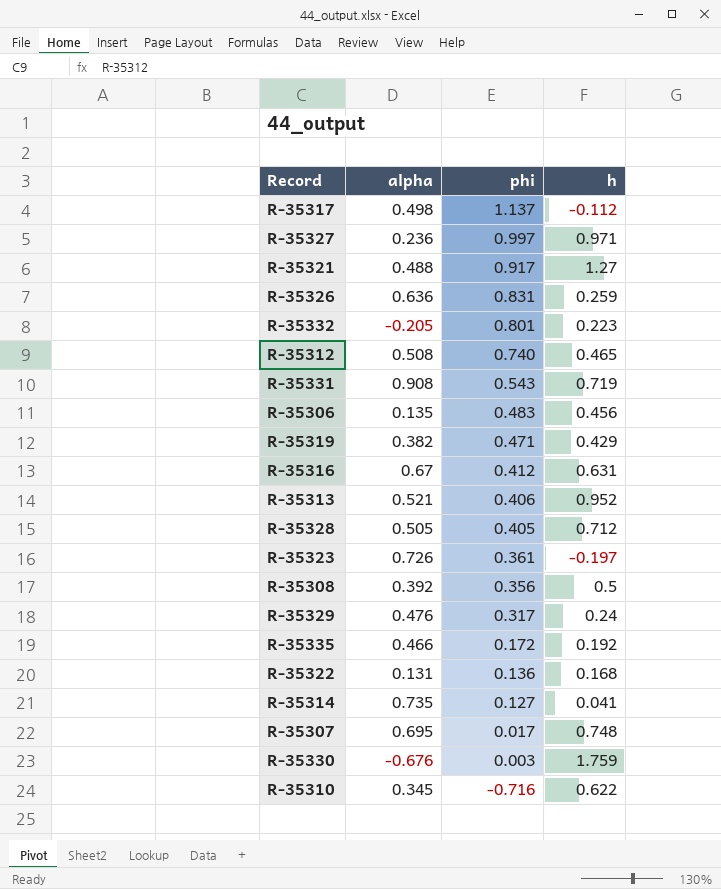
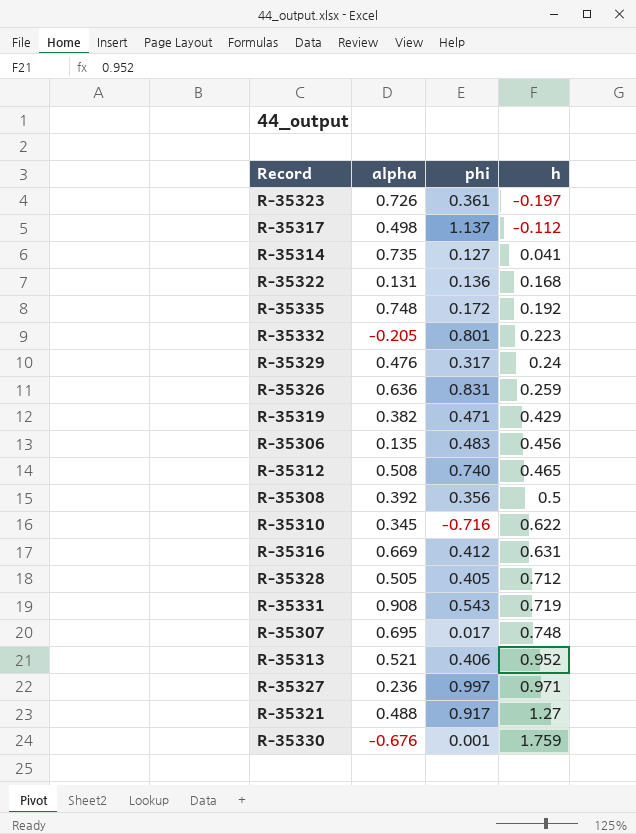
row order: phi descending -> h ascending
R-35335 | alpha: 0.466 -> 0.748
R-35316 | alpha: 0.67 -> 0.669
R-35330 | phi: 0.003 -> 0.001

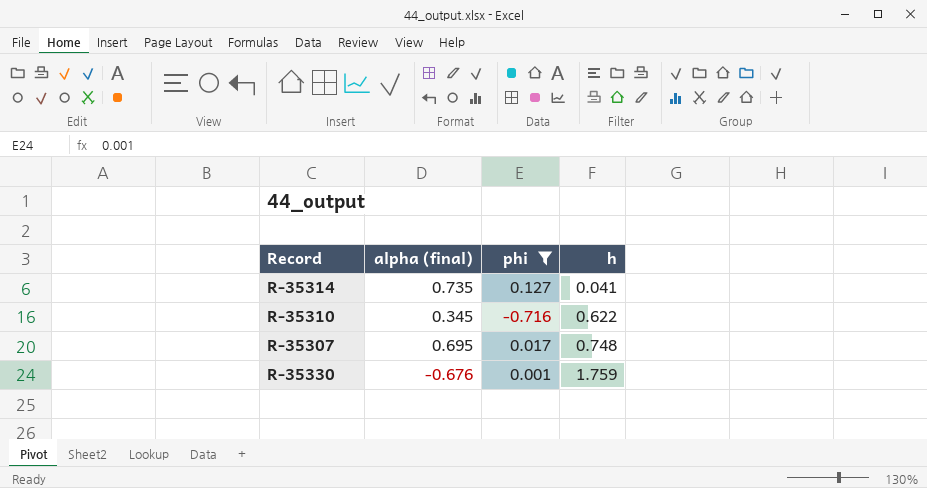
filter: none -> phi <= 0.127
column name: alpha -> alpha (final)

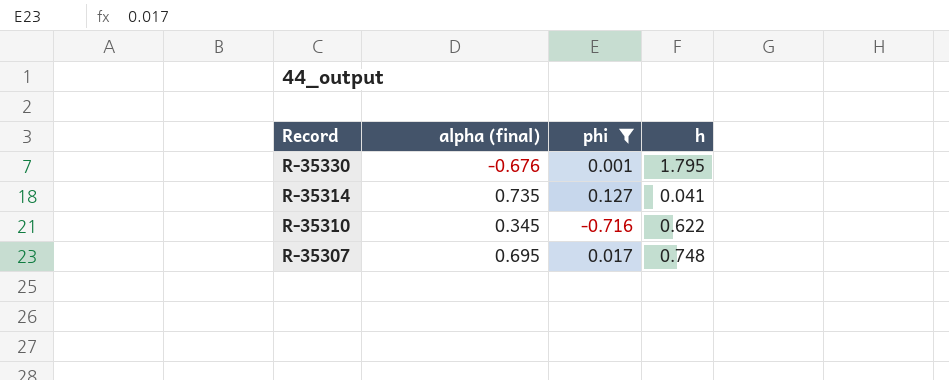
row order: h ascending -> Record descending
R-35330 | h: 1.759 -> 1.795

